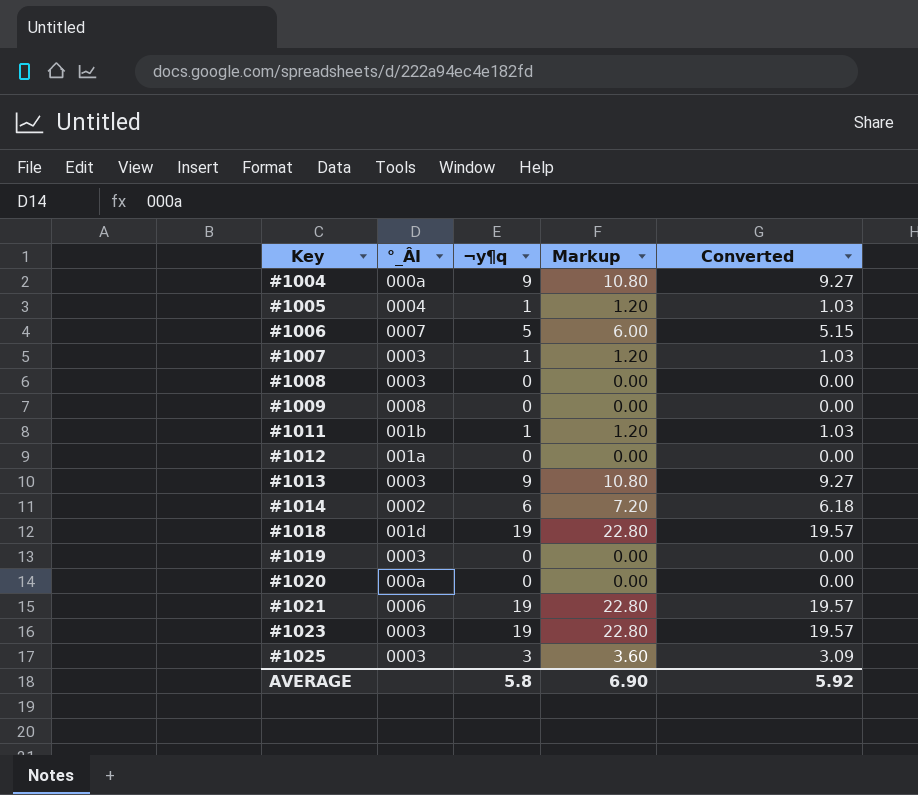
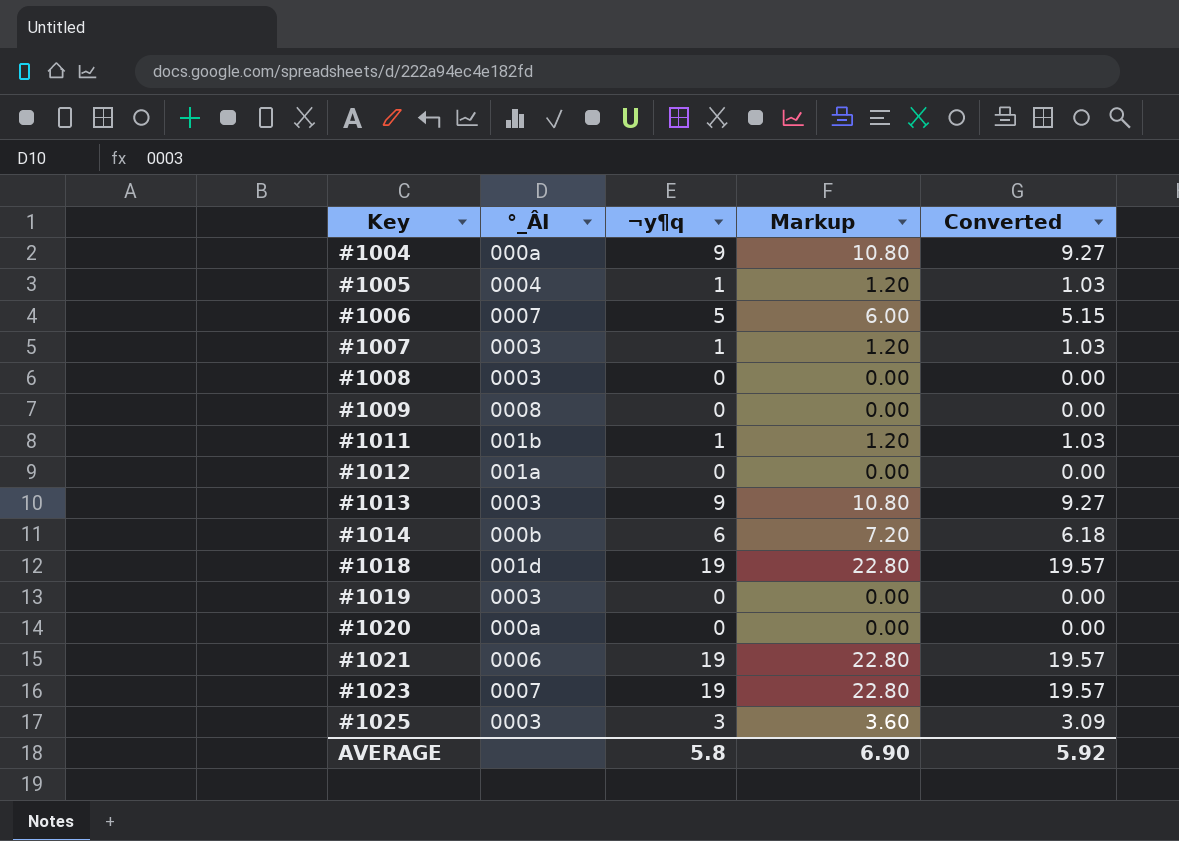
#1014 | °_ÂI: 0002 -> 000b
#1023 | °_ÂI: 0003 -> 0007

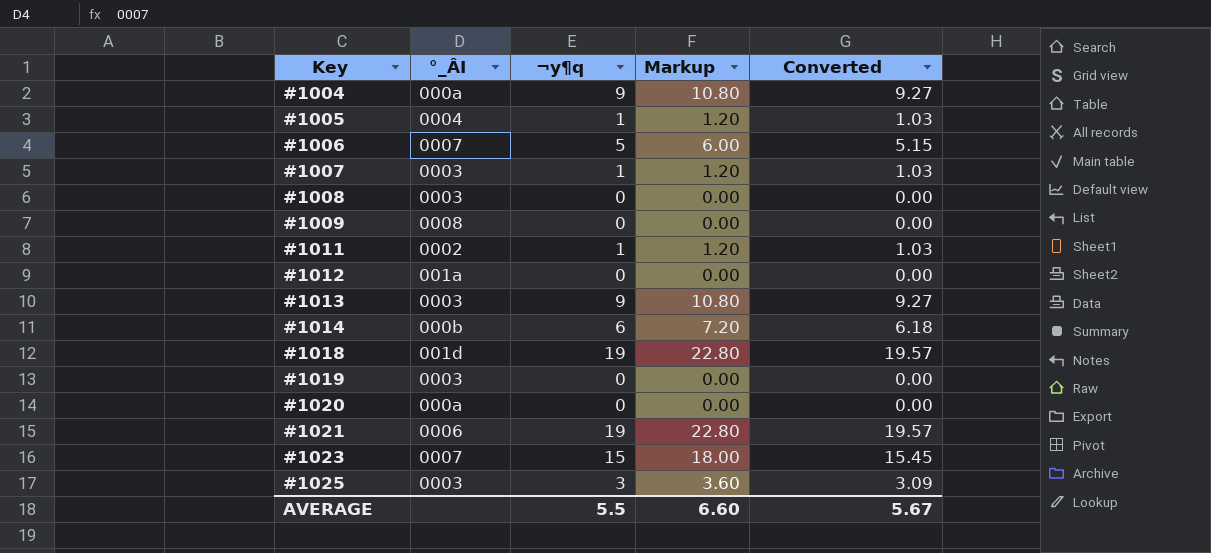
#1011 | °_ÂI: 001b -> 0002
#1023 | ¬y¶q: 19 -> 15
#1023 | Markup: 22.80 -> 18.00
#1023 | Converted: 19.57 -> 15.45
AVERAGE | ¬y¶q: 5.8 -> 5.5
AVERAGE | Markup: 6.90 -> 6.60
AVERAGE | Converted: 5.92 -> 5.67

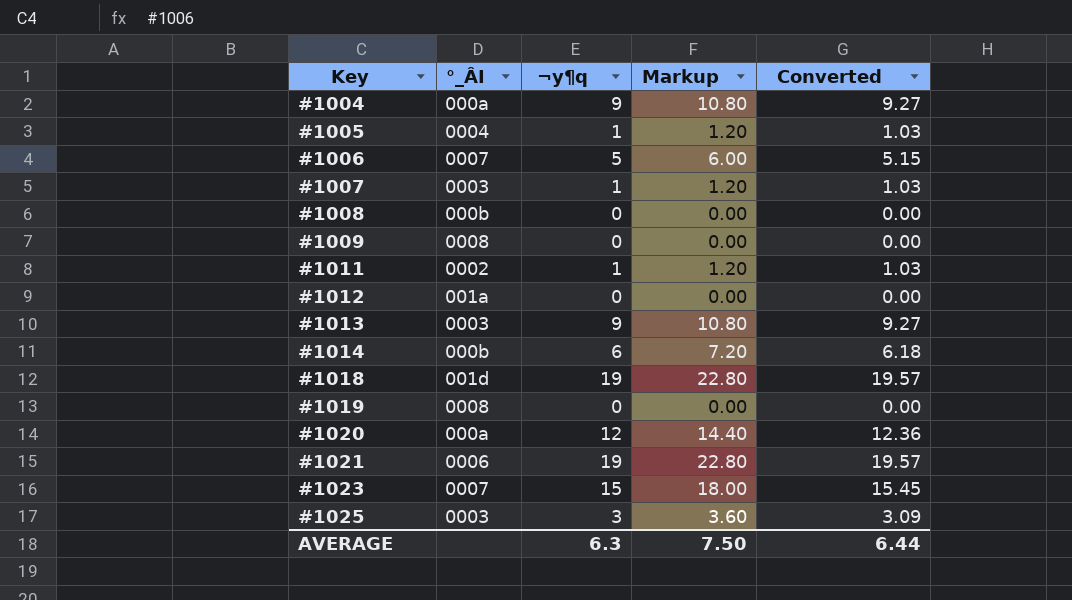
#1008 | °_ÂI: 0003 -> 000b
#1019 | °_ÂI: 0003 -> 0008
#1020 | ¬y¶q: 0 -> 12
#1020 | Markup: 0.00 -> 14.40
#1020 | Converted: 0.00 -> 12.36
AVERAGE | ¬y¶q: 5.5 -> 6.3
AVERAGE | Markup: 6.60 -> 7.50
AVERAGE | Converted: 5.67 -> 6.44

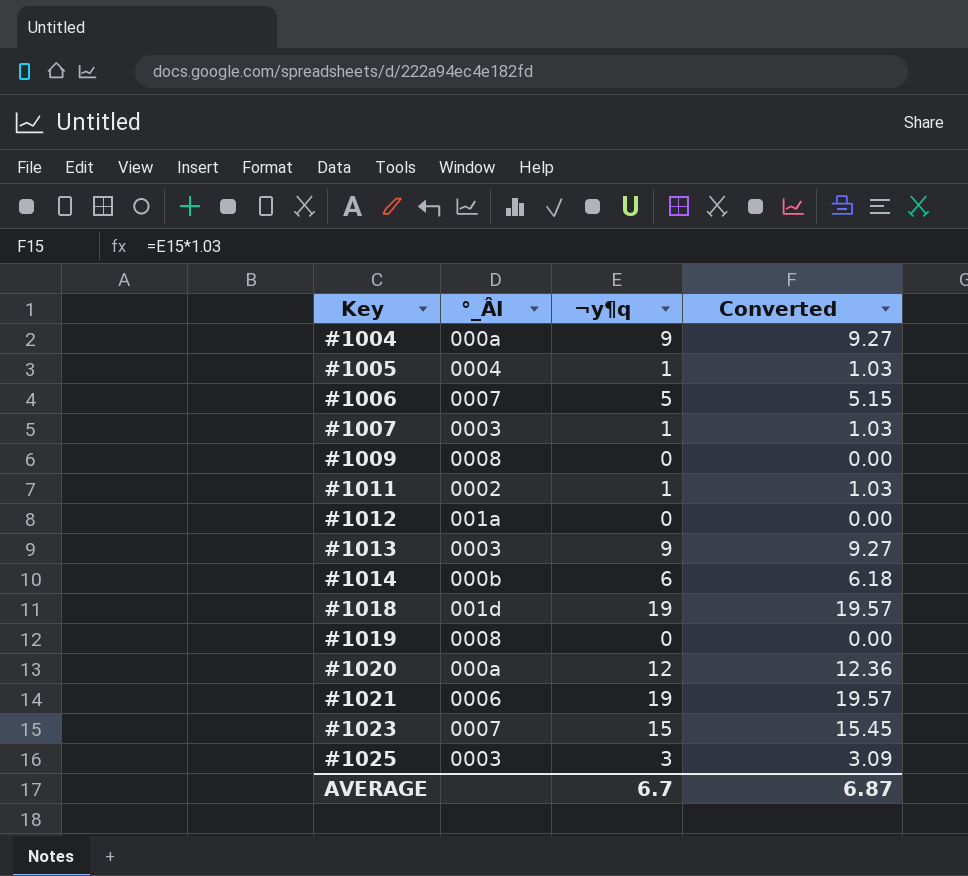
column Markup | formula: [¬y¶q] * 1.2 -> none
row #1008: 000b | 0 | 0.00 | 0.00 -> none
AVERAGE | ¬y¶q: 6.3 -> 6.7
AVERAGE | Converted: 6.44 -> 6.87

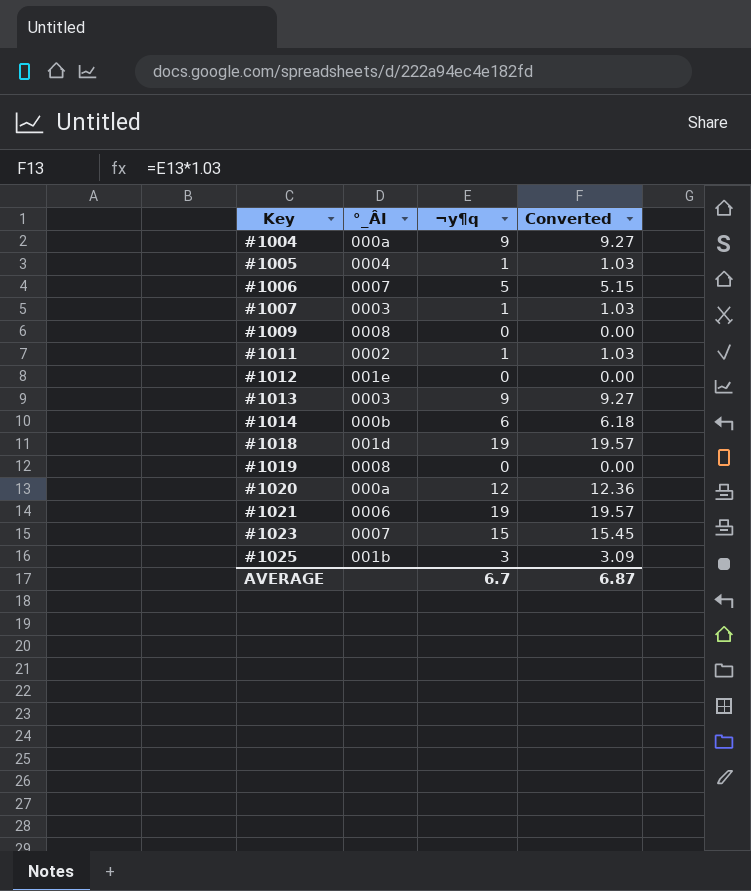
#1012 | °_ÂI: 001a -> 001e
#1025 | °_ÂI: 0003 -> 001b

